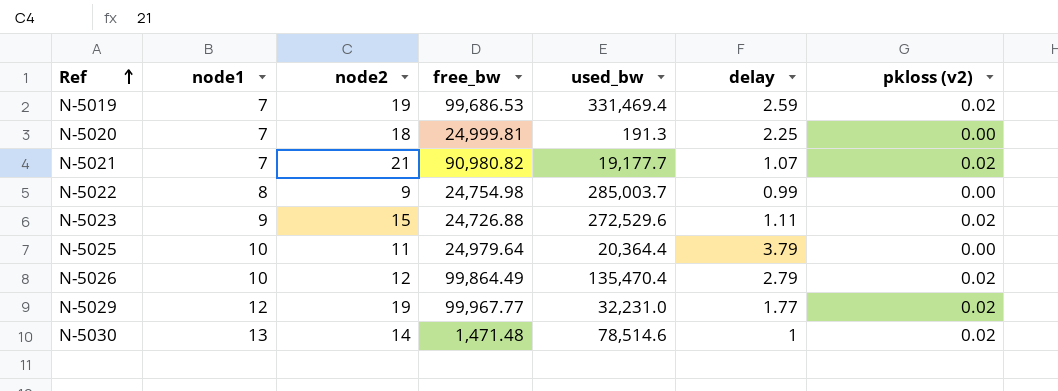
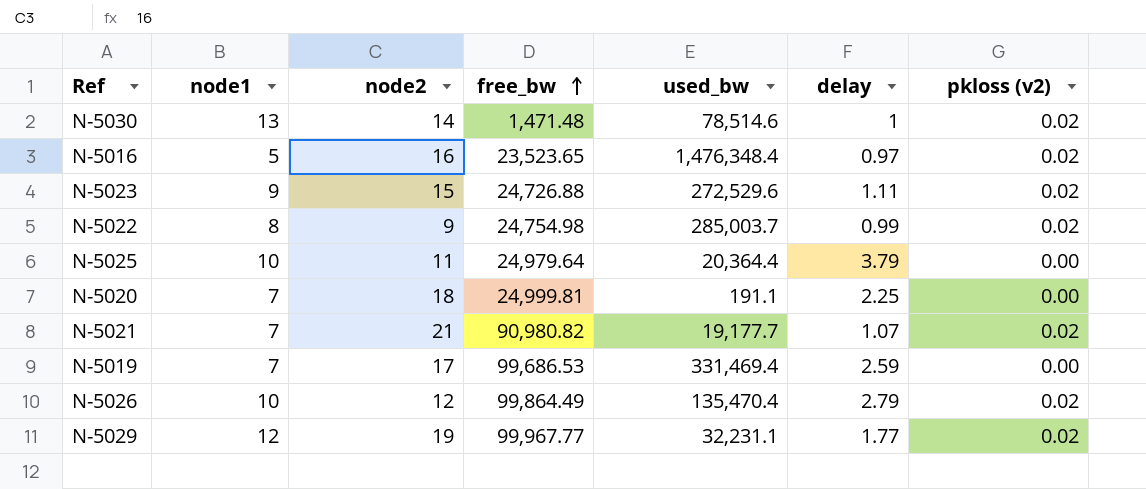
row order: Ref ascending -> free_bw ascending
row N-5016: none -> 5 | 16 | 23,523.65 | 1,476,348.4 | 0.97 | 0.02
N-5022 | pkloss (v2): 0.00 -> 0.02
N-5020 | used_bw: 191.3 -> 191.1
N-5019 | node2: 19 -> 17
N-5019 | pkloss (v2): 0.02 -> 0.00
N-5029 | used_bw: 32,231.0 -> 32,231.1

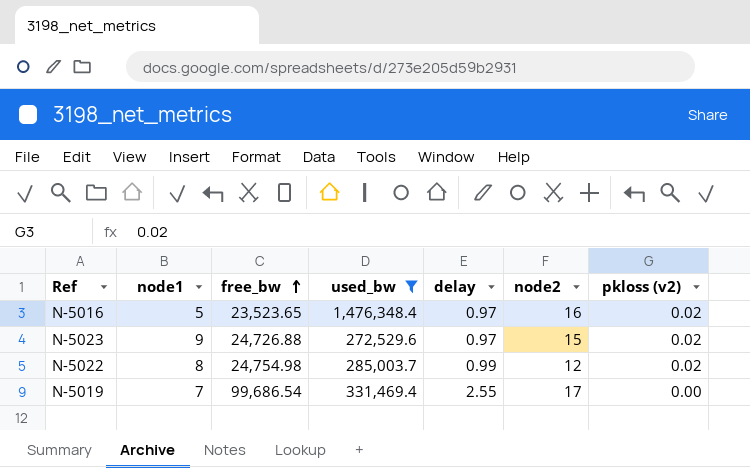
filter: none -> used_bw >= 272,529.6
column node2 | position: 3 -> 6
N-5023 | delay: 1.11 -> 0.97
N-5022 | node2: 9 -> 12
N-5019 | free_bw: 99,686.53 -> 99,686.54
N-5019 | delay: 2.59 -> 2.55

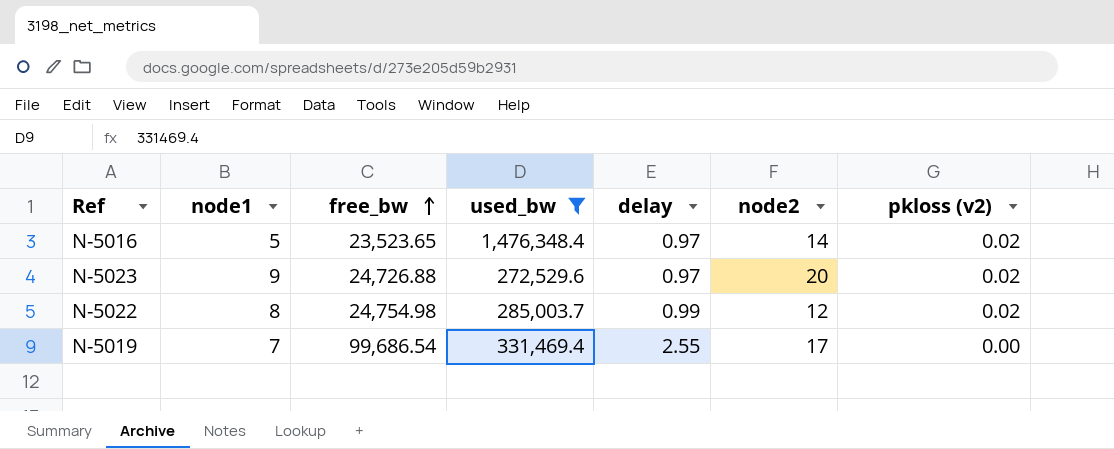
N-5016 | node2: 16 -> 14
N-5023 | node2: 15 -> 20

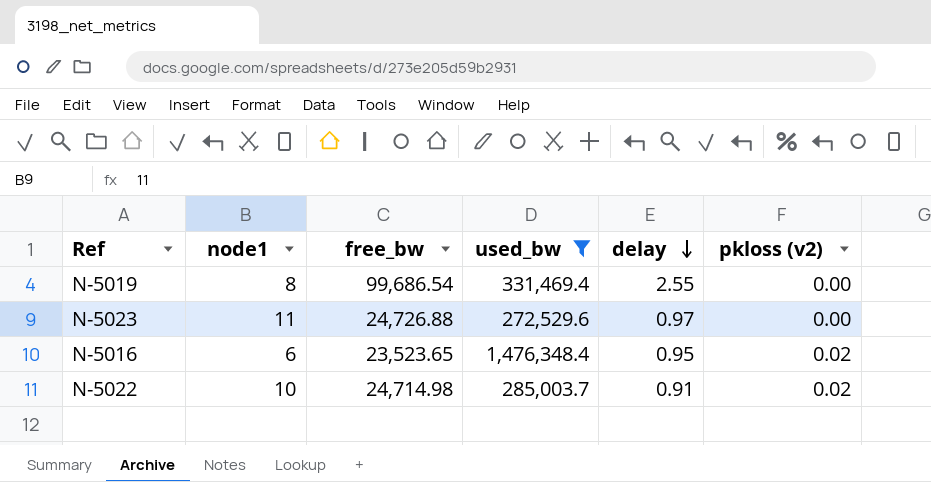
row order: free_bw ascending -> delay descending
column node2 | position: 6 -> none
N-5019 | node1: 7 -> 8
N-5023 | node1: 9 -> 11
N-5023 | pkloss (v2): 0.02 -> 0.00
N-5016 | node1: 5 -> 6
N-5016 | delay: 0.97 -> 0.95
N-5022 | node1: 8 -> 10
N-5022 | free_bw: 24,754.98 -> 24,714.98
N-5022 | delay: 0.99 -> 0.91

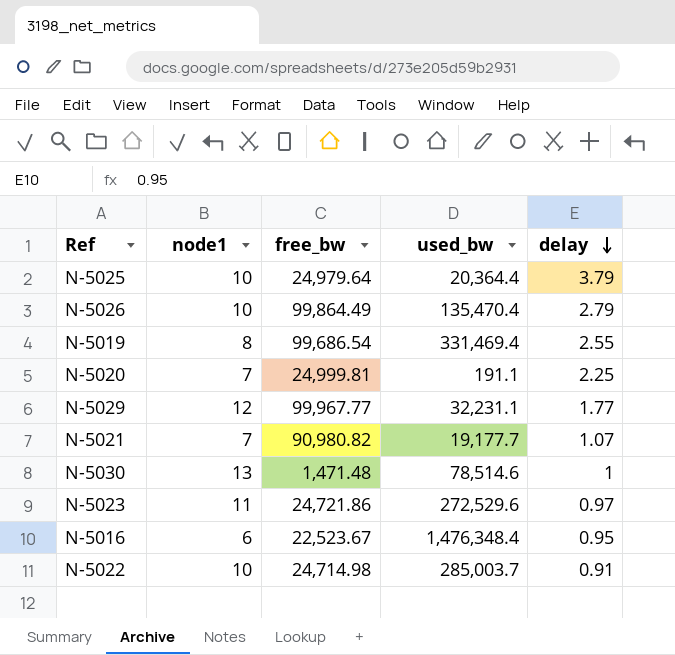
filter: used_bw >= 272,529.6 -> none
column pkloss (v2) | position: 6 -> none
N-5023 | free_bw: 24,726.88 -> 24,721.86
N-5016 | free_bw: 23,523.65 -> 22,523.67

